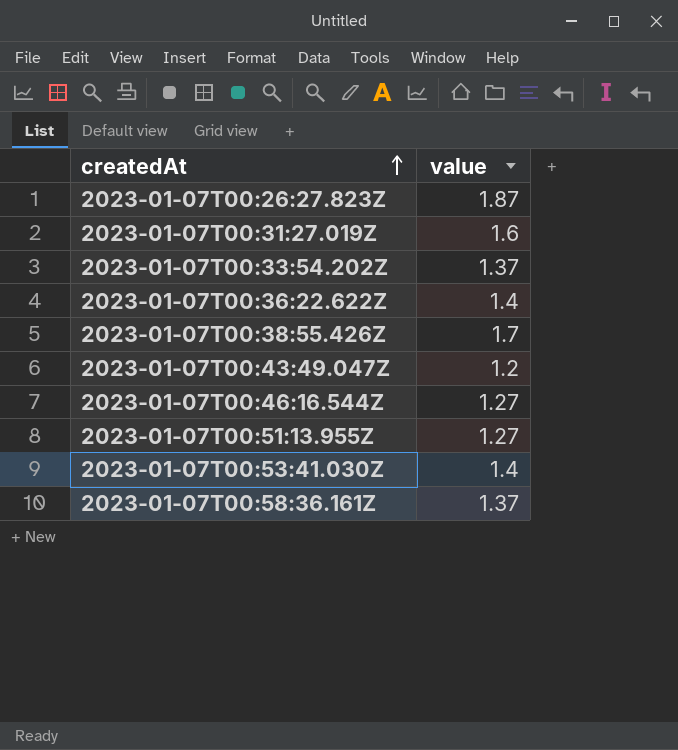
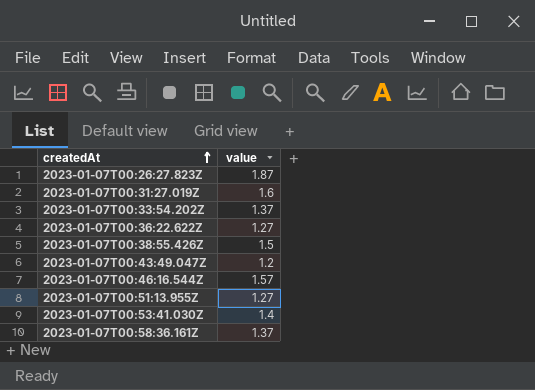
2023-01-07T00:36:22.622Z | value: 1.4 -> 1.27
2023-01-07T00:38:55.426Z | value: 1.7 -> 1.5
2023-01-07T00:46:16.544Z | value: 1.27 -> 1.57

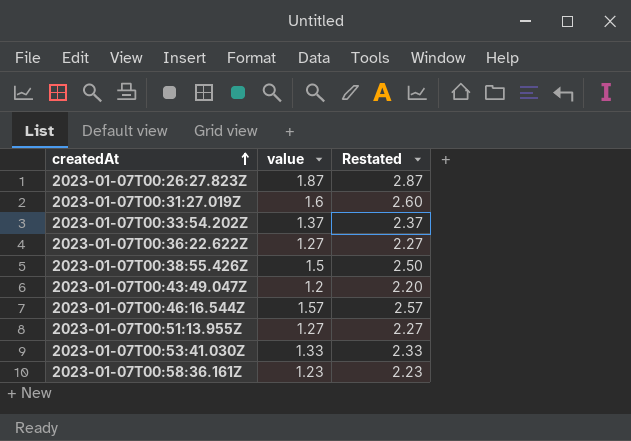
column Restated | formula: none -> [value] + 1
2023-01-07T00:53:41.030Z | value: 1.4 -> 1.33
2023-01-07T00:58:36.161Z | value: 1.37 -> 1.23

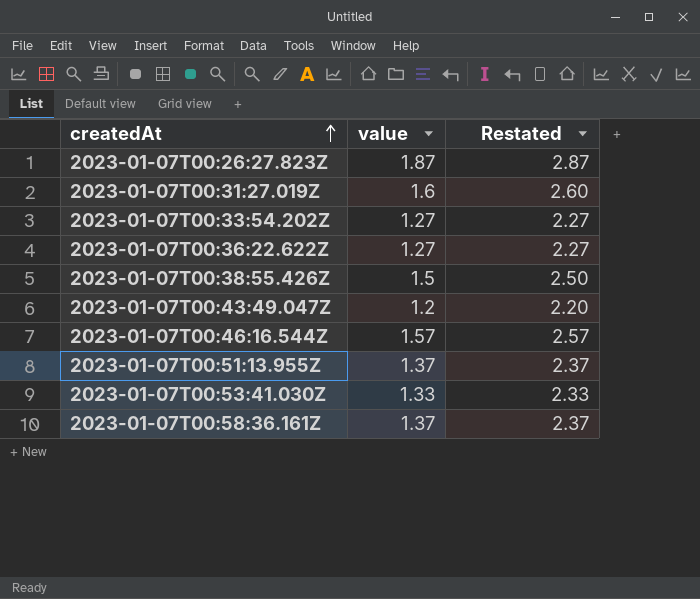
2023-01-07T00:33:54.202Z | value: 1.37 -> 1.27
2023-01-07T00:33:54.202Z | Restated: 2.37 -> 2.27
2023-01-07T00:51:13.955Z | value: 1.27 -> 1.37
2023-01-07T00:51:13.955Z | Restated: 2.27 -> 2.37
2023-01-07T00:58:36.161Z | value: 1.23 -> 1.37
2023-01-07T00:58:36.161Z | Restated: 2.23 -> 2.37

